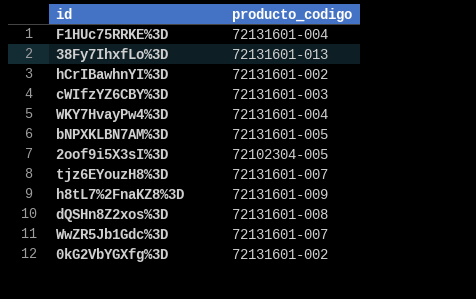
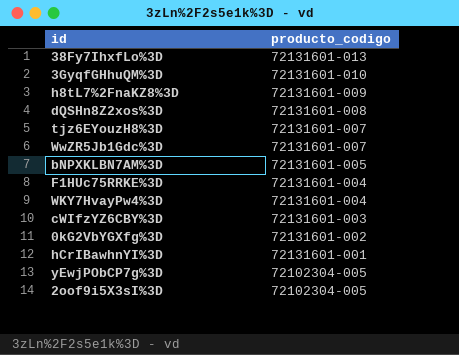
row order: none -> producto_codigo descending
row 3GyqfGHhuQM%3D: none -> 72131601-010
hCrIBawhnYI%3D | producto_codigo: 72131601-002 -> 72131601-001
row yEwjPObCP7g%3D: none -> 72102304-005

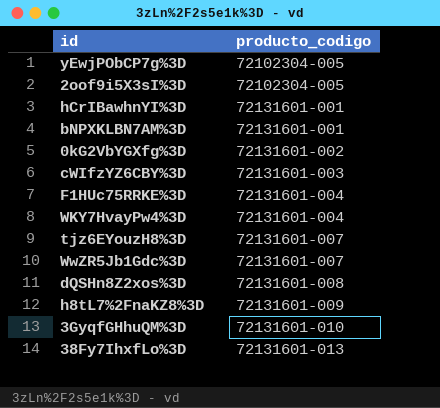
row order: producto_codigo descending -> producto_codigo ascending
bNPXKLBN7AM%3D | producto_codigo: 72131601-005 -> 72131601-001

